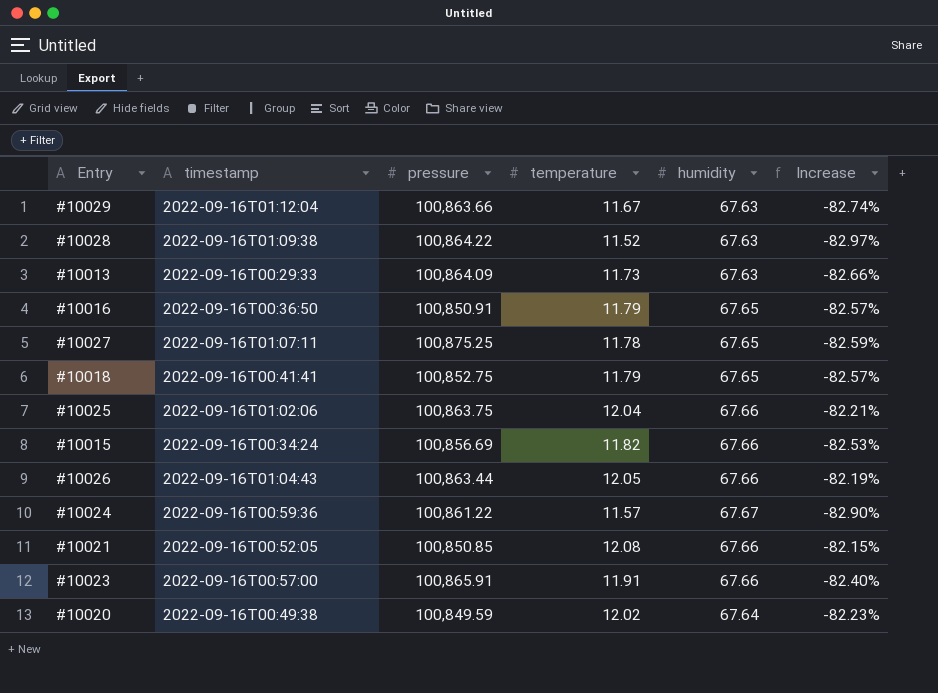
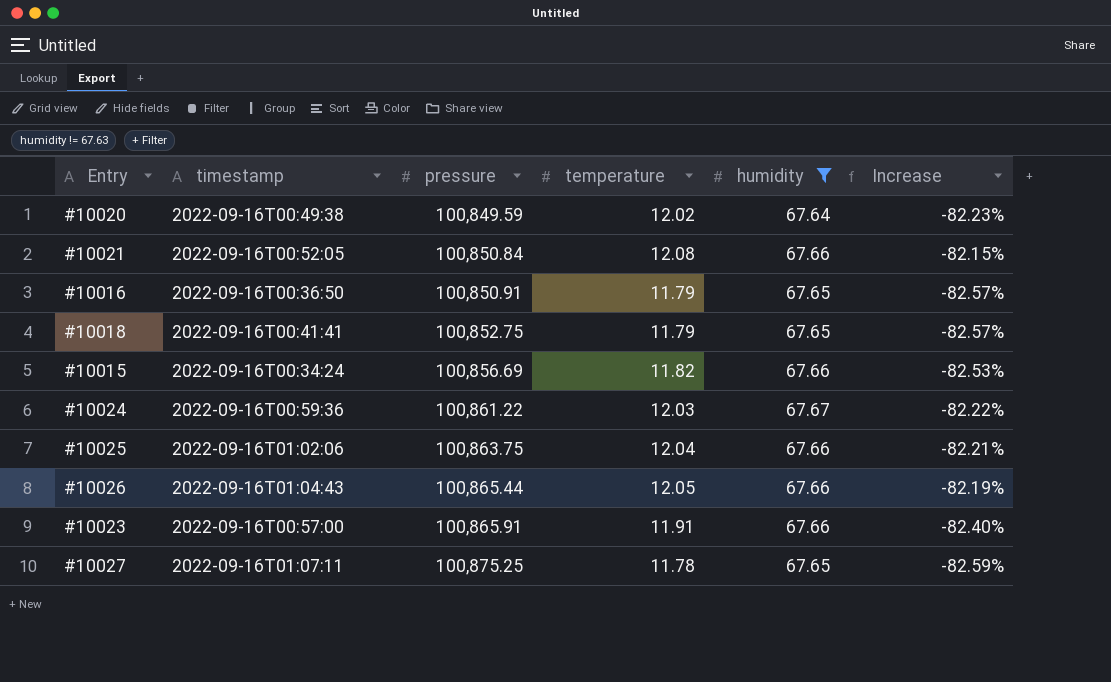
filter: none -> humidity != 67.63
row order: none -> pressure ascending
#10021 | pressure: 100,850.85 -> 100,850.84
#10024 | temperature: 11.57 -> 12.03
#10024 | Increase: -82.90% -> -82.22%
#10026 | pressure: 100,863.44 -> 100,865.44

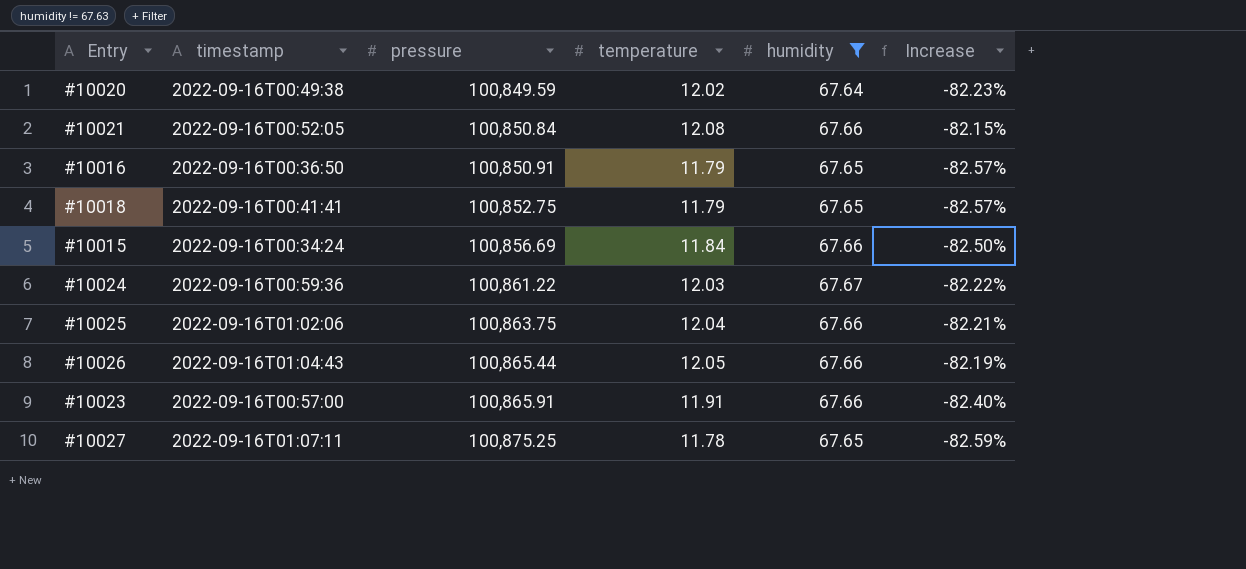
#10015 | temperature: 11.82 -> 11.84
#10015 | Increase: -82.53% -> -82.50%

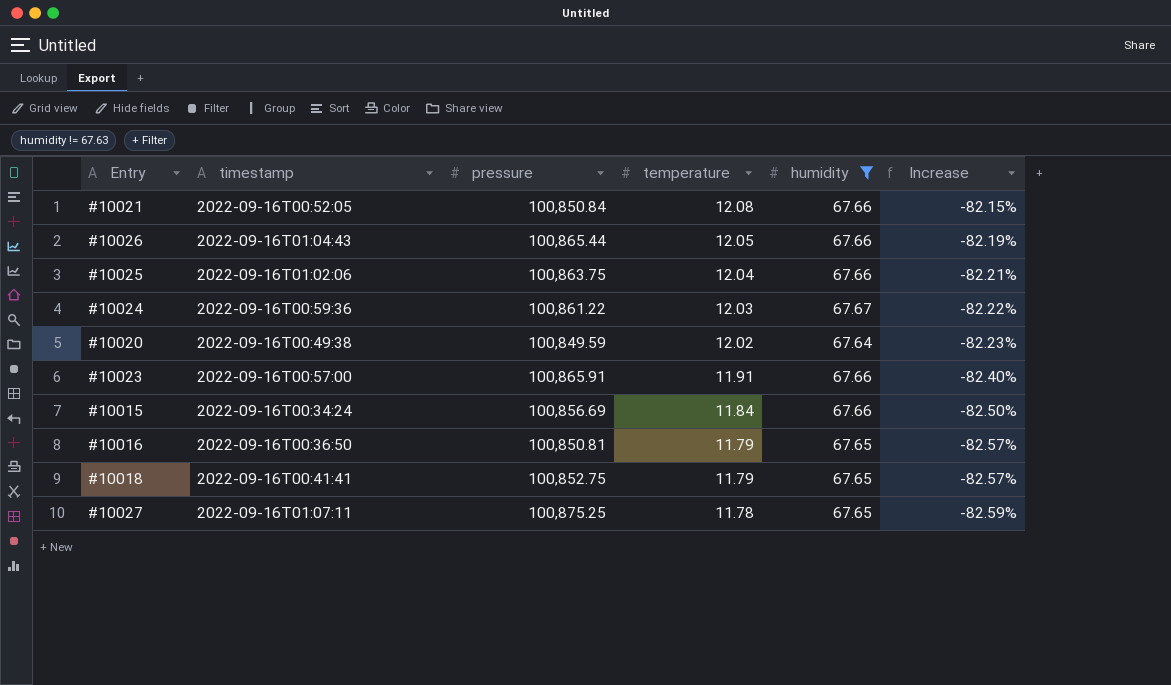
row order: pressure ascending -> temperature descending
#10016 | pressure: 100,850.91 -> 100,850.81

